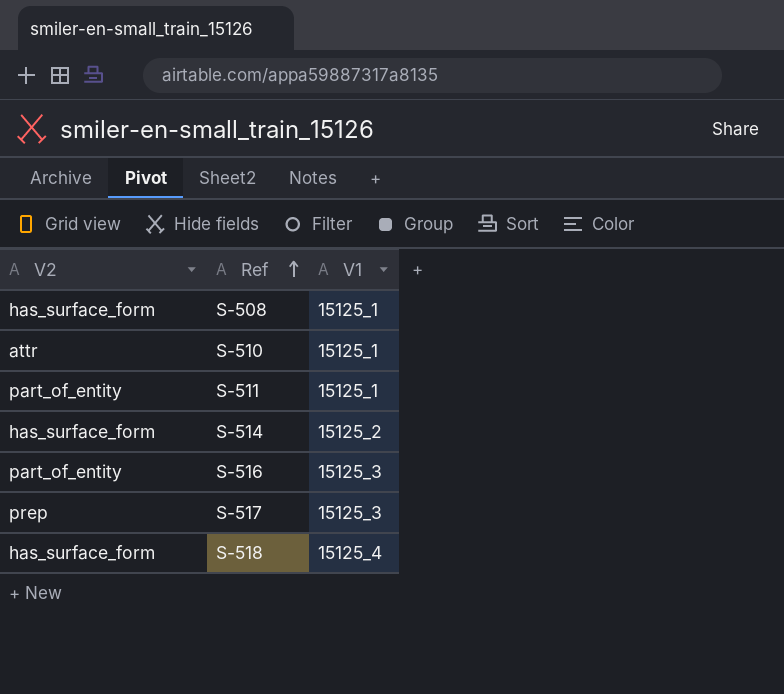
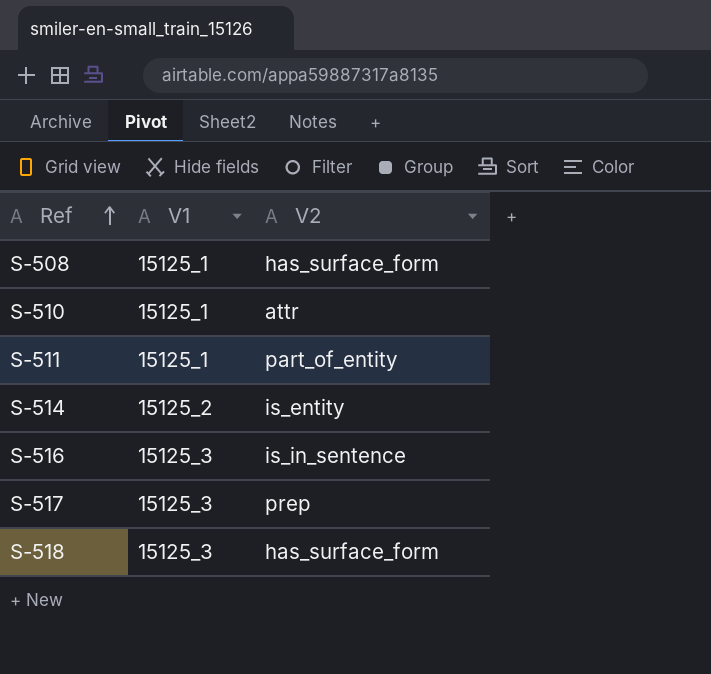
column V2 | position: 1 -> 3
S-514 | V2: has_surface_form -> is_entity
S-516 | V2: part_of_entity -> is_in_sentence
S-518 | V1: 15125_4 -> 15125_3

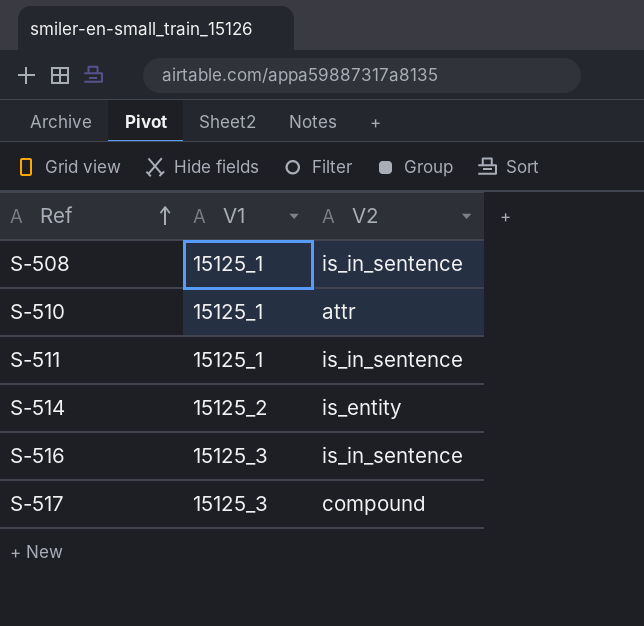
row S-518: 15125_3 | has_surface_form -> none
S-508 | V2: has_surface_form -> is_in_sentence
S-511 | V2: part_of_entity -> is_in_sentence
S-517 | V2: prep -> compound

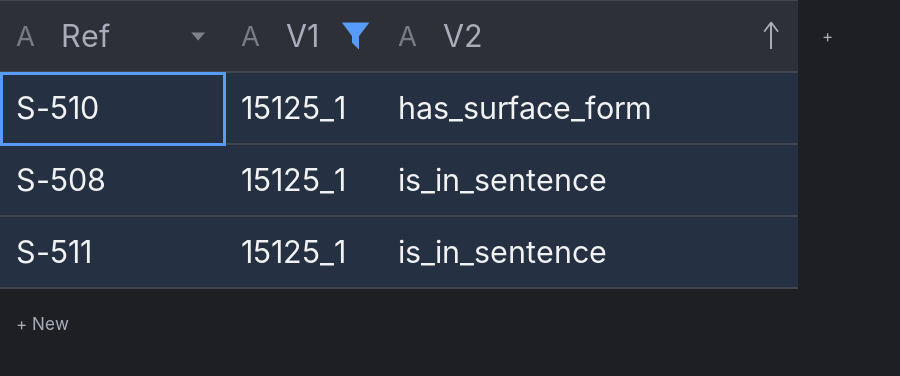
filter: none -> V1 = 15125_1
row order: Ref ascending -> V2 ascending
S-510 | V2: attr -> has_surface_form

